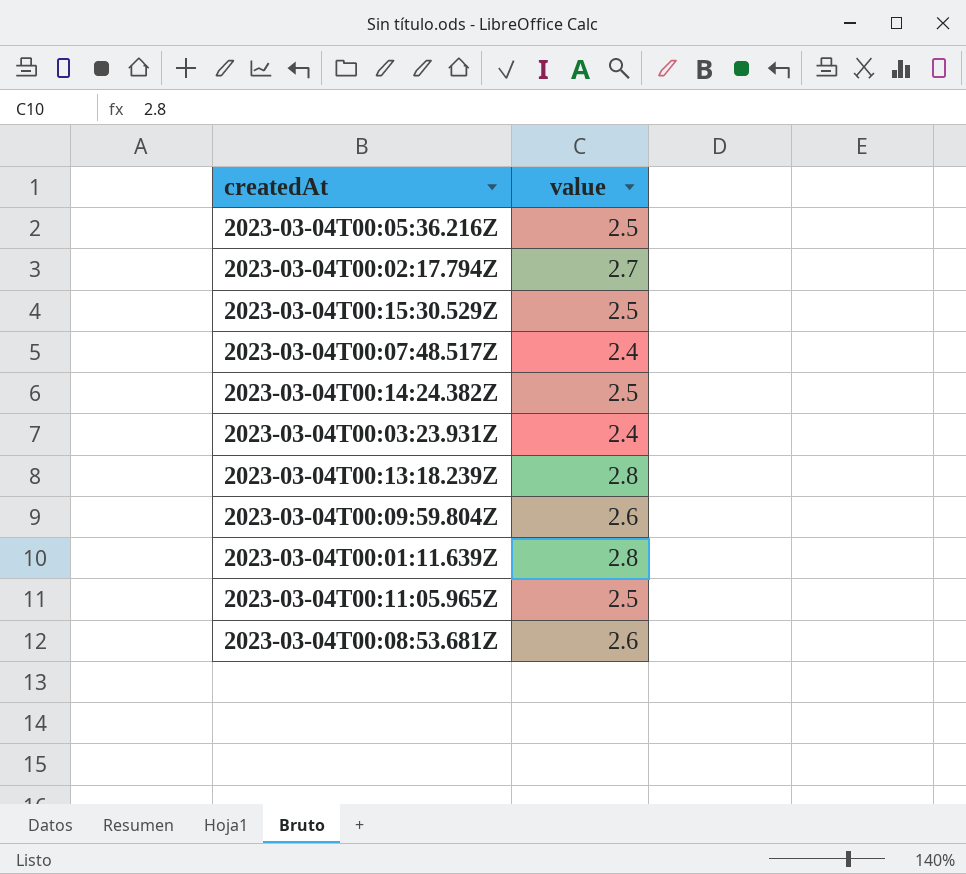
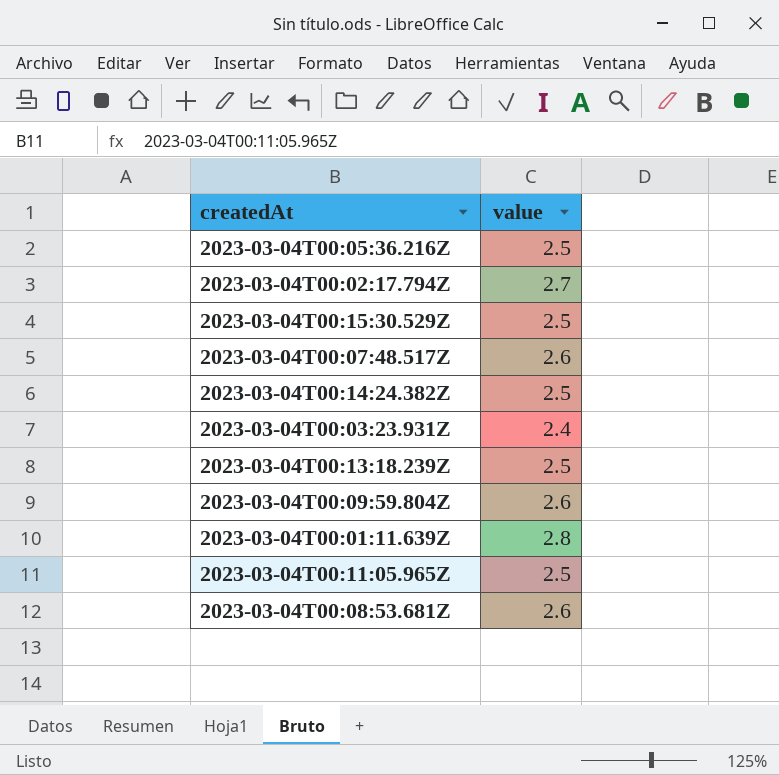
2023-03-04T00:07:48.517Z | value: 2.4 -> 2.6
2023-03-04T00:13:18.239Z | value: 2.8 -> 2.5

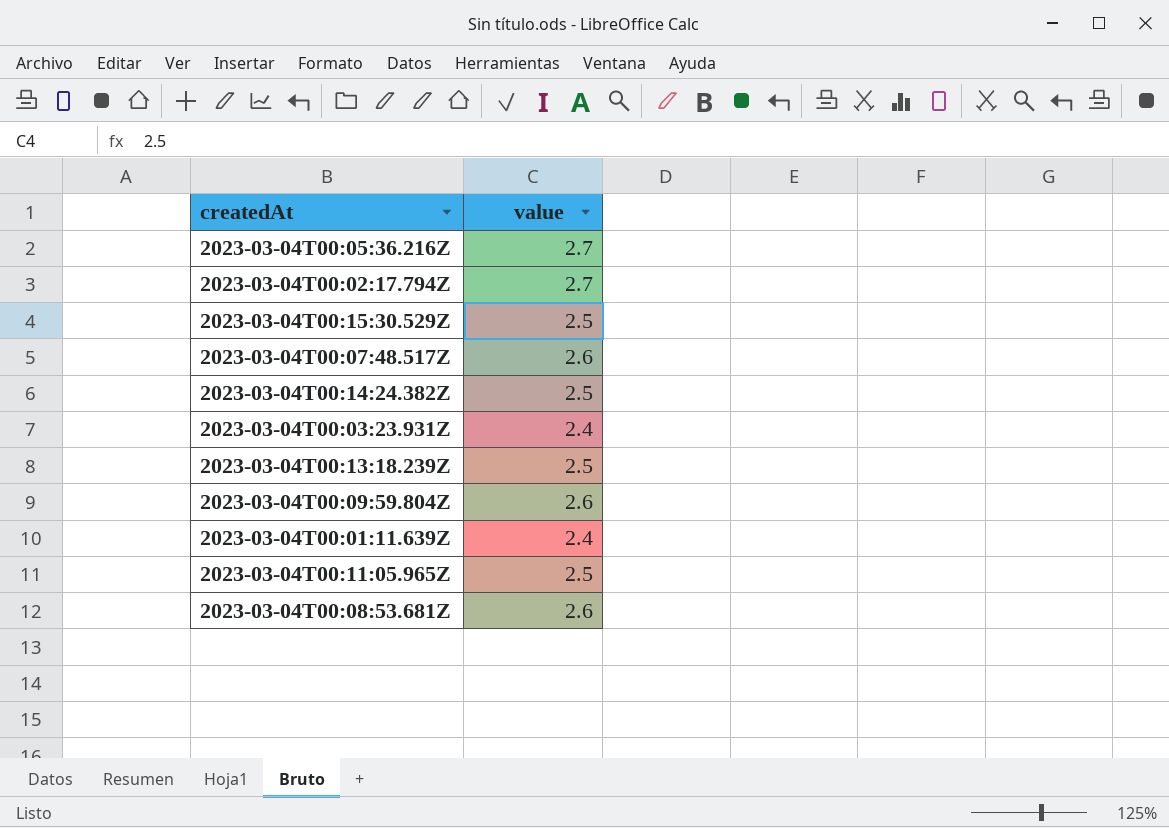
2023-03-04T00:05:36.216Z | value: 2.5 -> 2.7
2023-03-04T00:01:11.639Z | value: 2.8 -> 2.4

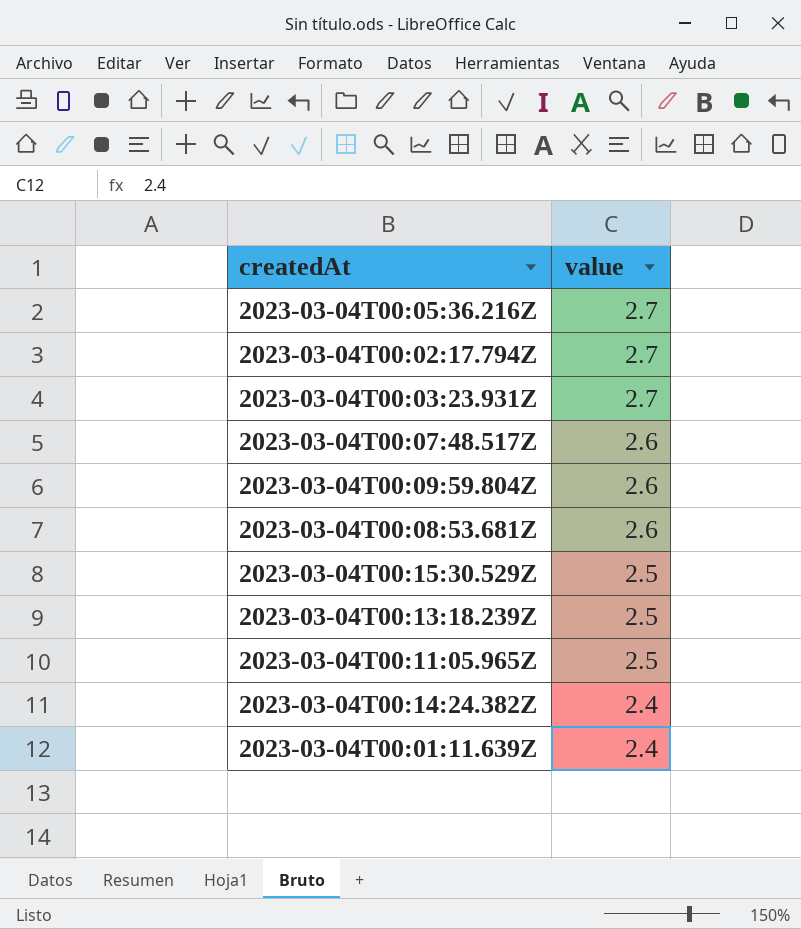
row order: none -> value descending
2023-03-04T00:03:23.931Z | value: 2.4 -> 2.7
2023-03-04T00:14:24.382Z | value: 2.5 -> 2.4

